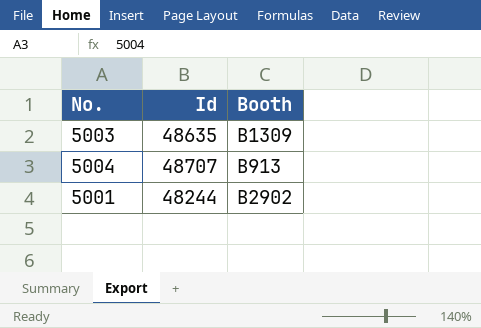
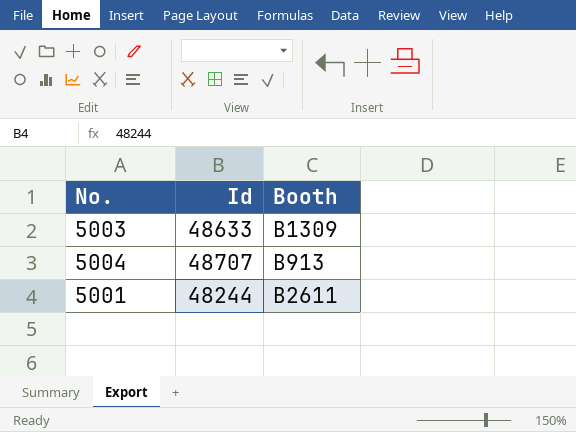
5003 | Id: 48635 -> 48633
5001 | Booth: B2902 -> B2611

